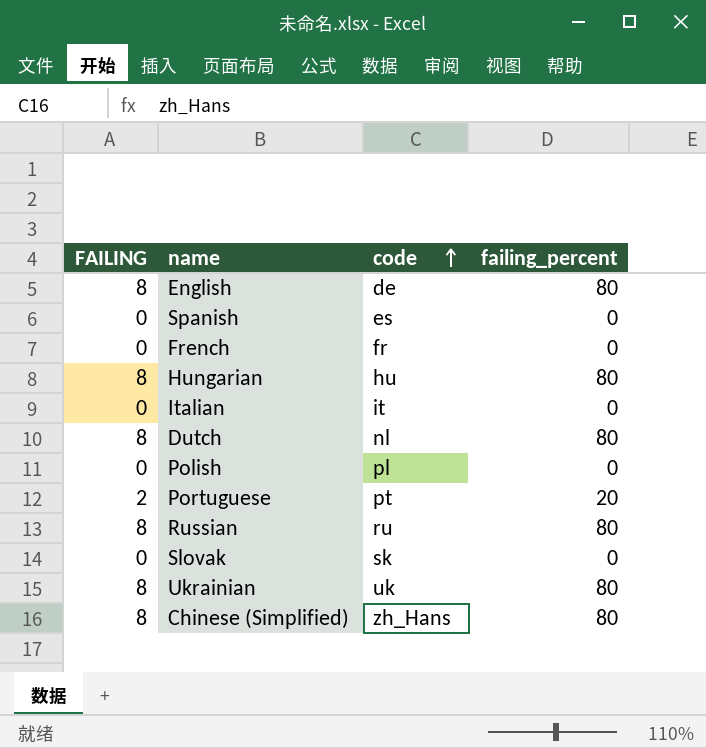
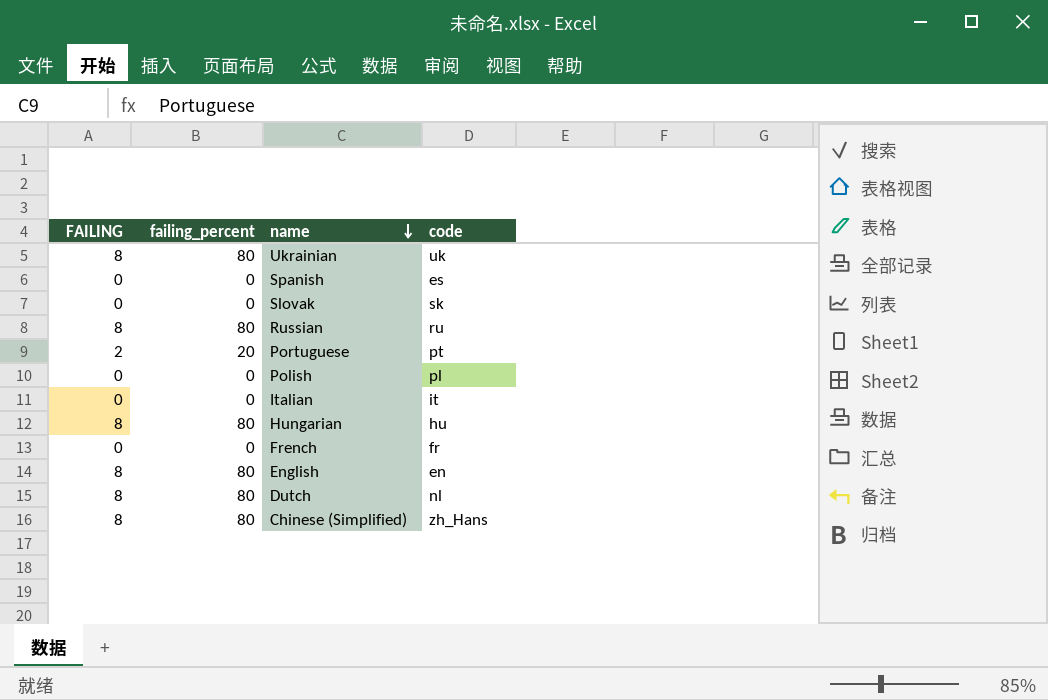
row order: code ascending -> name descending
column failing_percent | position: 4 -> 2
English | code: de -> en

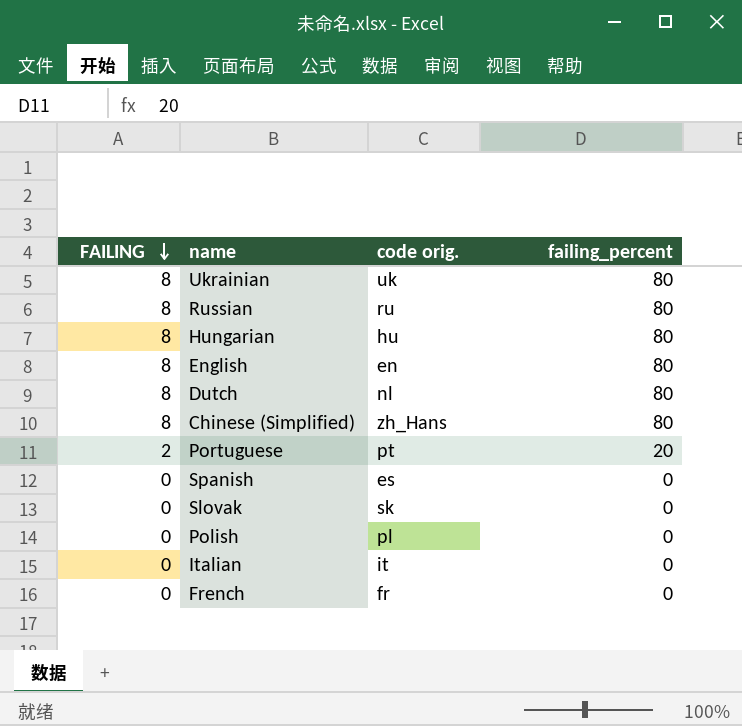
row order: name descending -> FAILING descending
column name: code -> code orig.
column failing_percent | position: 2 -> 4

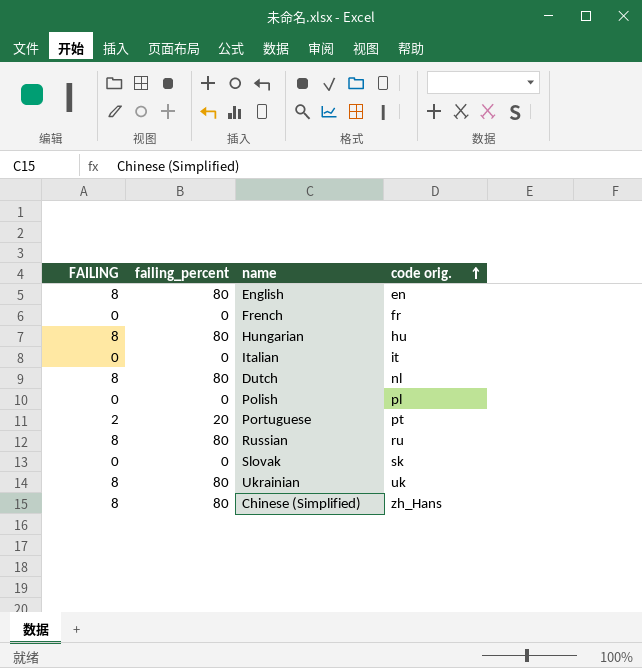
row order: FAILING descending -> code orig. ascending
column failing_percent | position: 4 -> 2
row Spanish: 0 | es | 0 -> none

